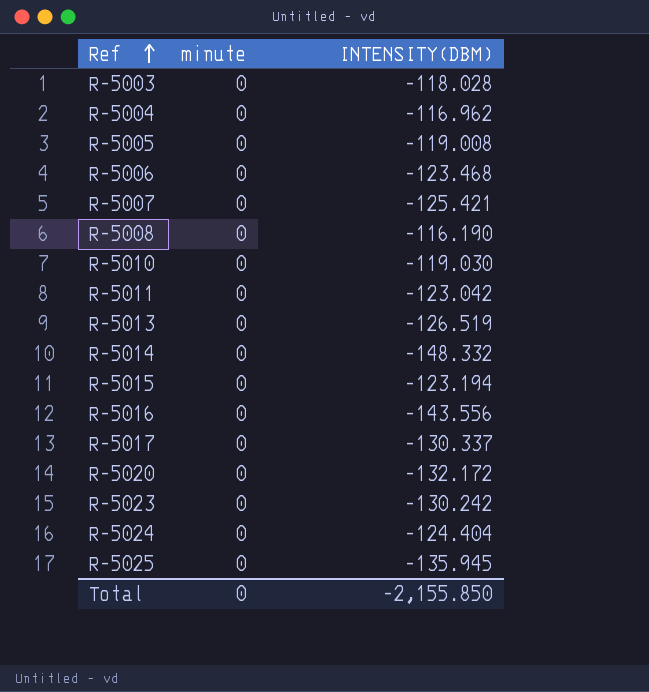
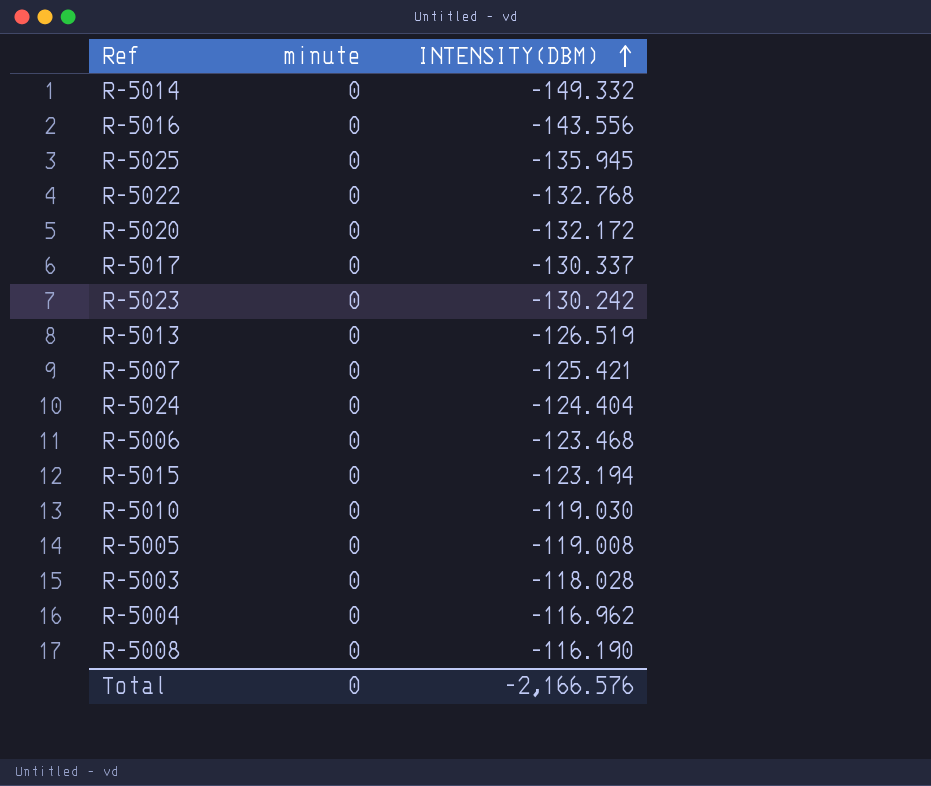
row order: Ref ascending -> INTENSITY(DBM) ascending
row R-5011: 0 | -123.042 -> none
R-5014 | INTENSITY(DBM): -148.332 -> -149.332
row R-5022: none -> 0 | -132.768
Total | INTENSITY(DBM): -2,155.850 -> -2,166.576

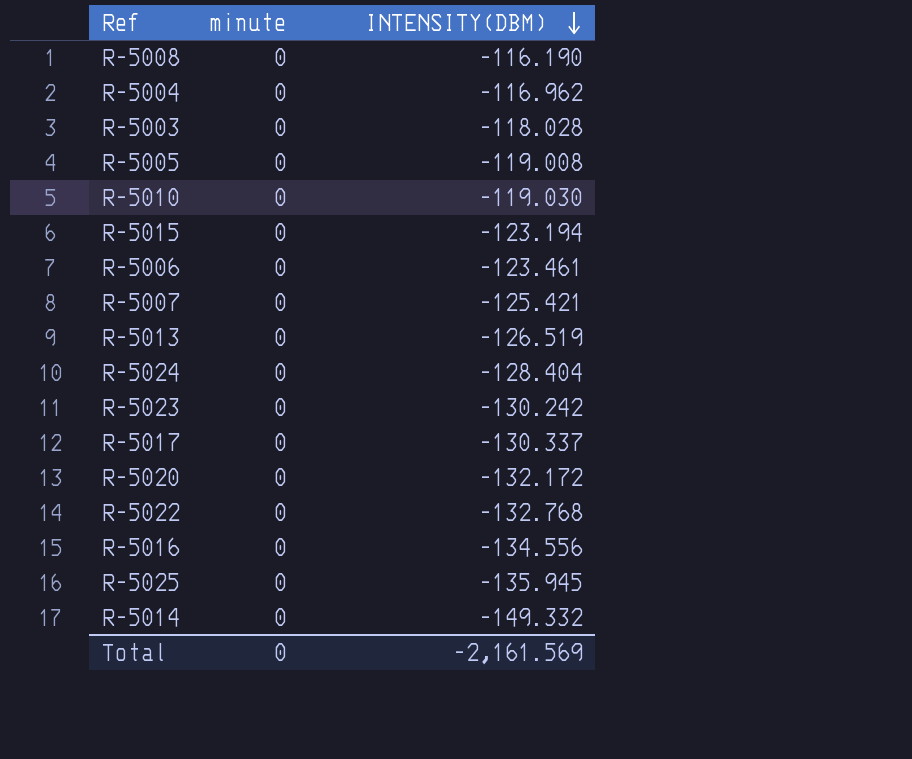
row order: INTENSITY(DBM) ascending -> INTENSITY(DBM) descending
R-5006 | INTENSITY(DBM): -123.468 -> -123.461
R-5024 | INTENSITY(DBM): -124.404 -> -128.404
R-5016 | INTENSITY(DBM): -143.556 -> -134.556
Total | INTENSITY(DBM): -2,166.576 -> -2,161.569

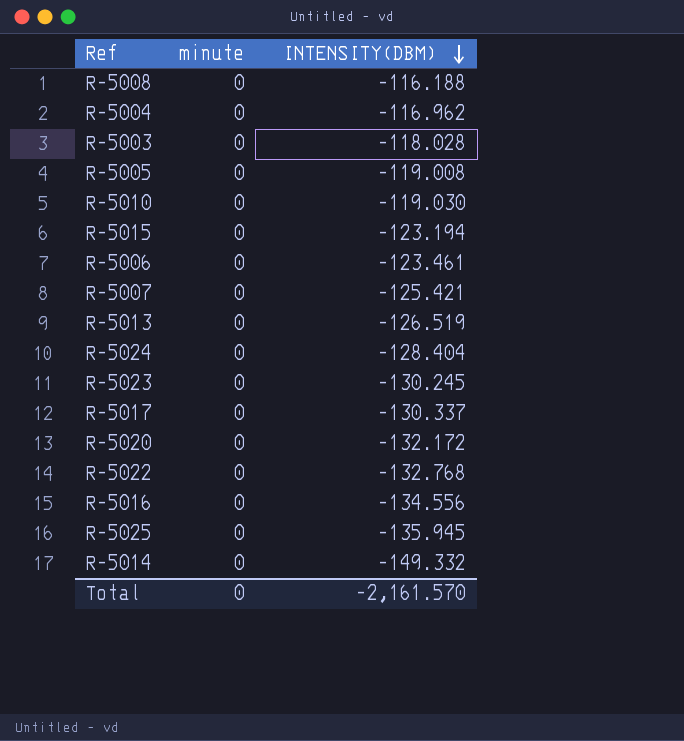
R-5008 | INTENSITY(DBM): -116.190 -> -116.188
R-5023 | INTENSITY(DBM): -130.242 -> -130.245
Total | INTENSITY(DBM): -2,161.569 -> -2,161.570

